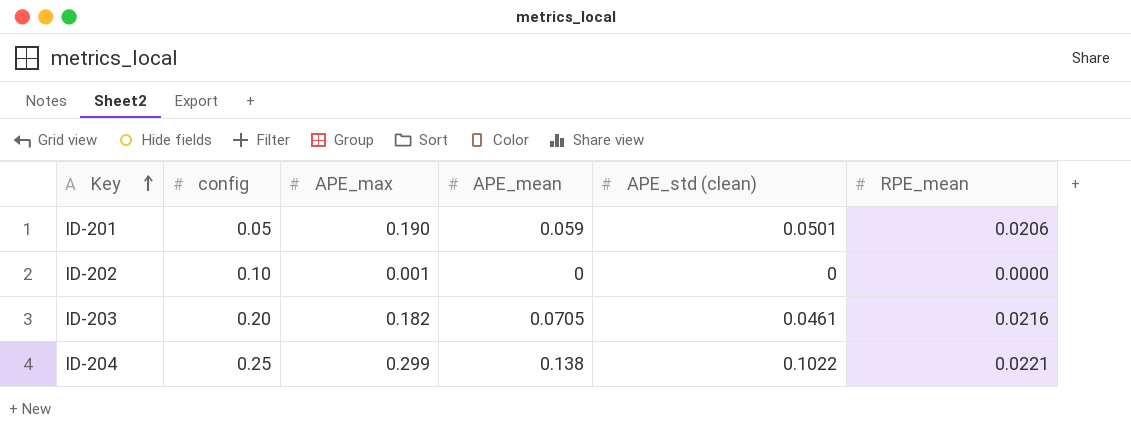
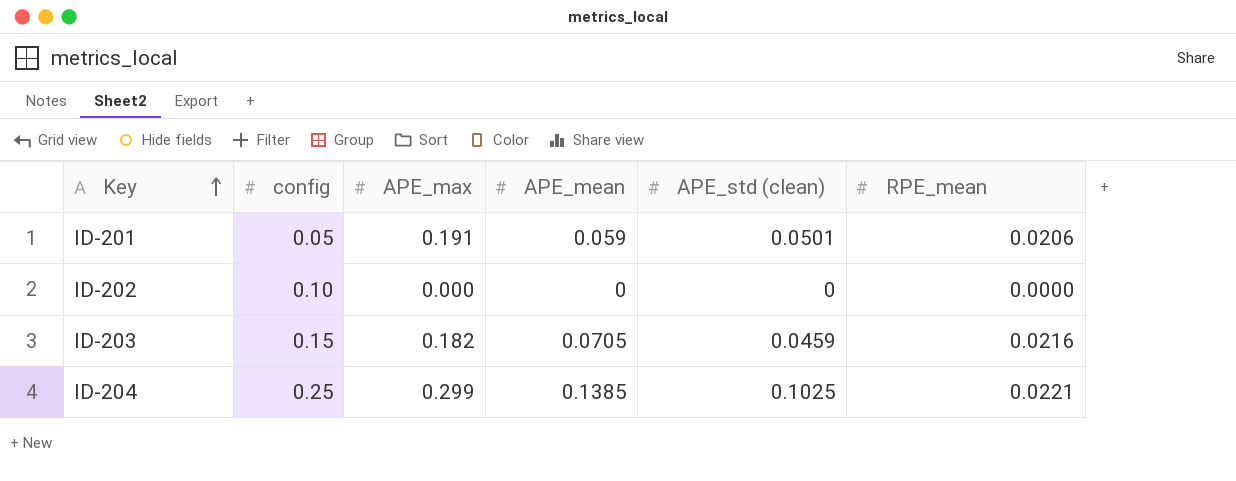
ID-201 | APE_max: 0.190 -> 0.191
ID-202 | APE_max: 0.001 -> 0.000
ID-203 | config: 0.20 -> 0.15
ID-203 | APE_std (clean): 0.0461 -> 0.0459
ID-204 | APE_mean: 0.138 -> 0.1385
ID-204 | APE_std (clean): 0.1022 -> 0.1025

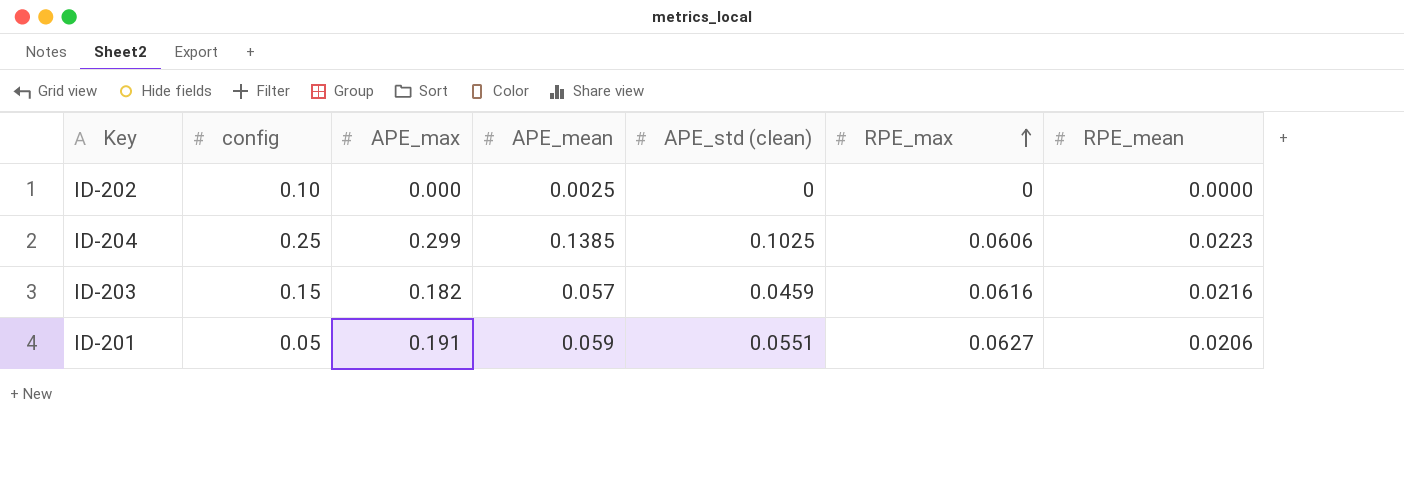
row order: Key ascending -> RPE_max ascending
column RPE_max | position: none -> 6
ID-202 | APE_mean: 0 -> 0.0025
ID-204 | RPE_mean: 0.0221 -> 0.0223
ID-203 | APE_mean: 0.0705 -> 0.057
ID-201 | APE_std (clean): 0.0501 -> 0.0551

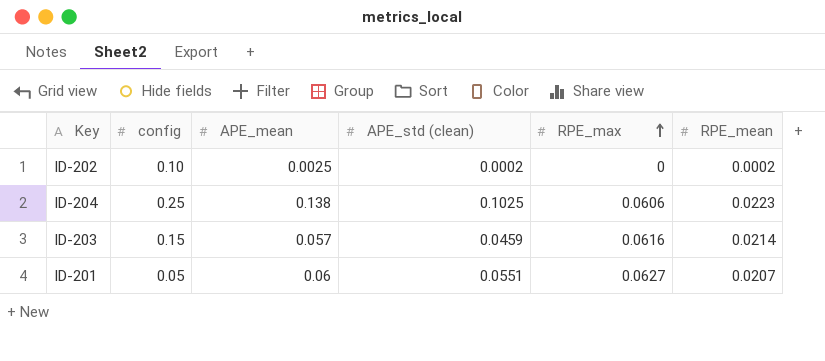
column APE_max | position: 3 -> none
ID-202 | APE_std (clean): 0 -> 0.0002
ID-202 | RPE_mean: 0.0000 -> 0.0002
ID-204 | APE_mean: 0.1385 -> 0.138
ID-203 | RPE_mean: 0.0216 -> 0.0214
ID-201 | APE_mean: 0.059 -> 0.06
ID-201 | RPE_mean: 0.0206 -> 0.0207

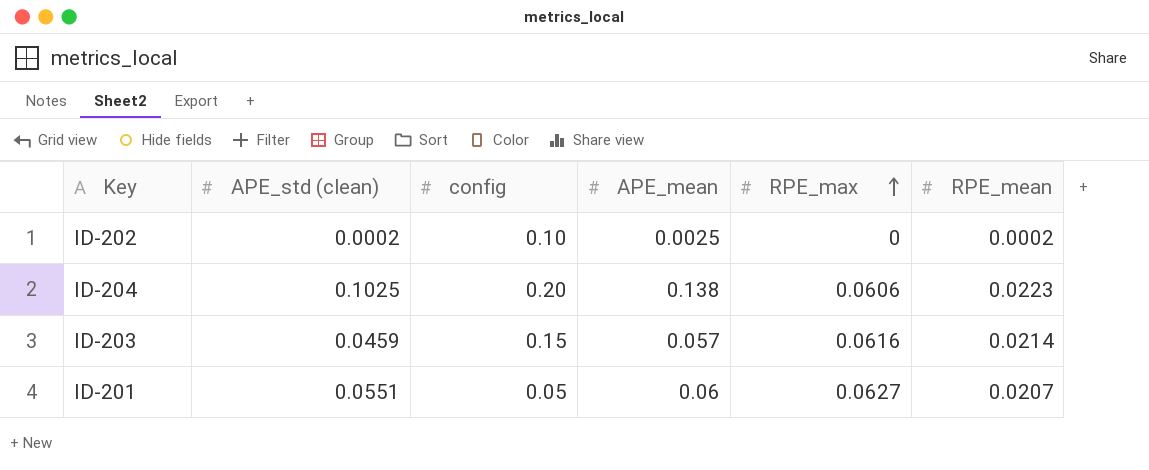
column APE_std (clean) | position: 4 -> 2
ID-204 | config: 0.25 -> 0.20

